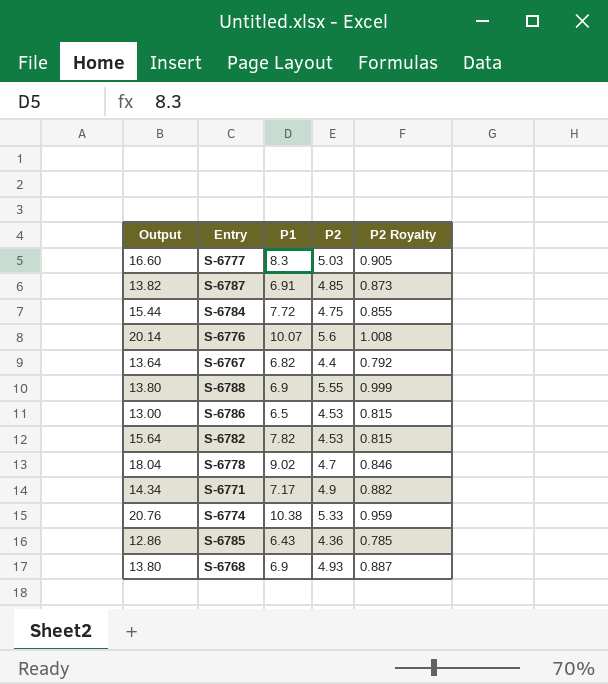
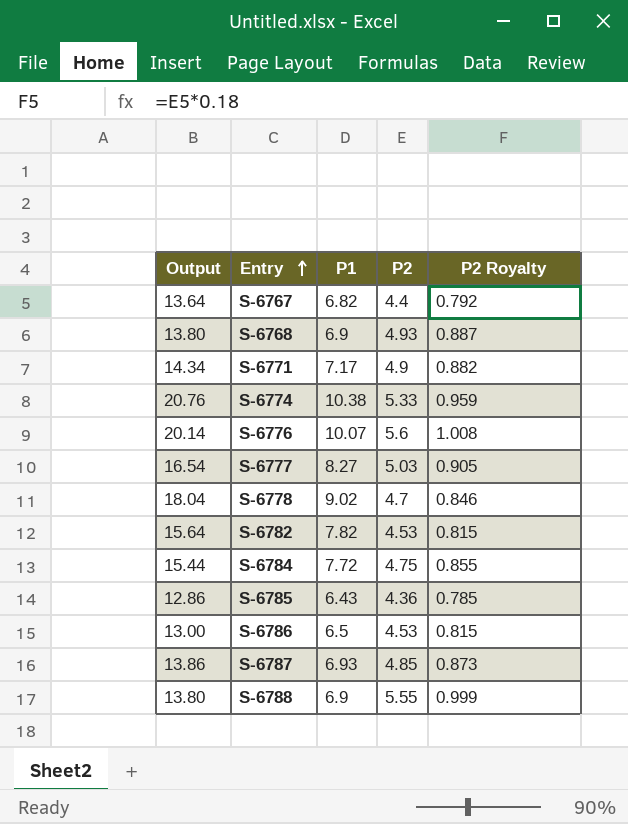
row order: none -> Entry ascending
S-6777 | Output: 16.60 -> 16.54
S-6777 | P1: 8.3 -> 8.27
S-6787 | Output: 13.82 -> 13.86
S-6787 | P1: 6.91 -> 6.93

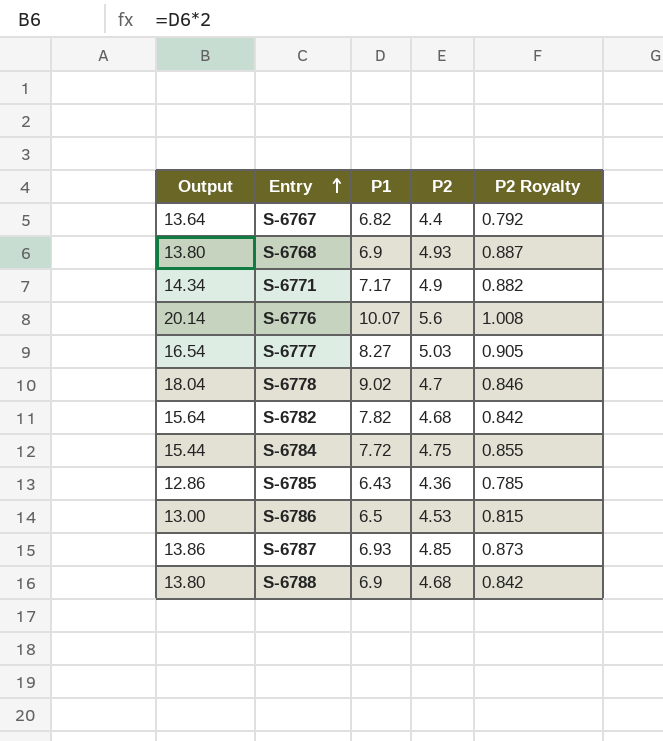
row S-6774: 20.76 | 10.38 | 5.33 | 0.959 -> none
S-6782 | P2: 4.53 -> 4.68
S-6782 | P2 Royalty: 0.815 -> 0.842
S-6788 | P2: 5.55 -> 4.68
S-6788 | P2 Royalty: 0.999 -> 0.842

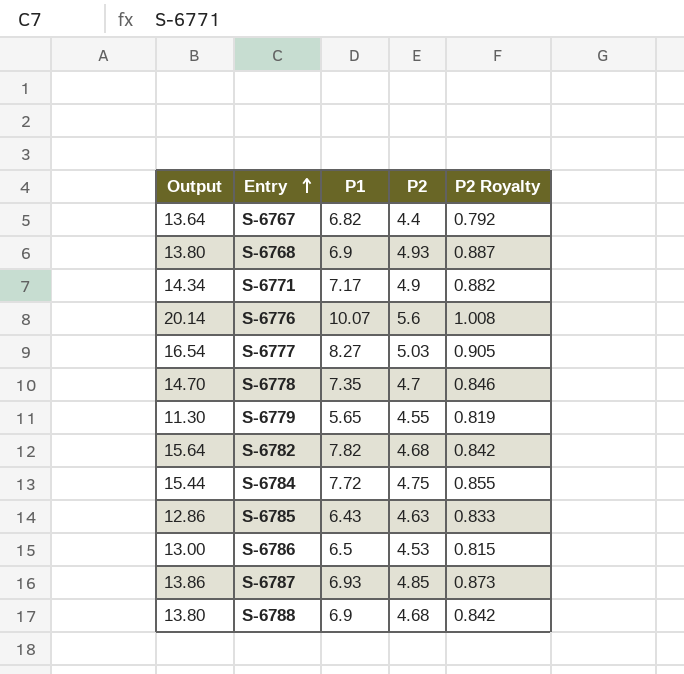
S-6778 | Output: 18.04 -> 14.70
S-6778 | P1: 9.02 -> 7.35
row S-6779: none -> 11.30 | 5.65 | 4.55 | 0.819
S-6785 | P2: 4.36 -> 4.63
S-6785 | P2 Royalty: 0.785 -> 0.833

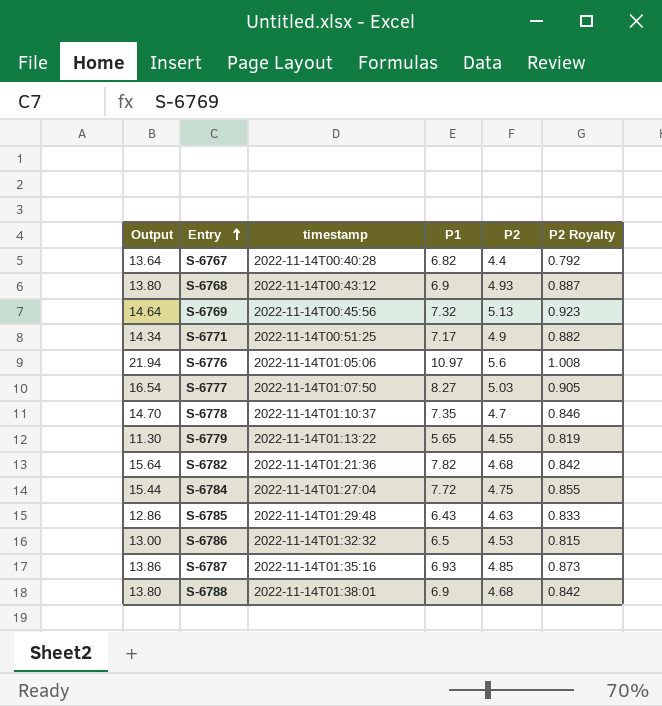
column timestamp | position: none -> 3
row S-6769: none -> 14.64 | 2022-11-14T00:45:56 | 7.32 | 5.13 | 0.923
S-6776 | Output: 20.14 -> 21.94
S-6776 | P1: 10.07 -> 10.97

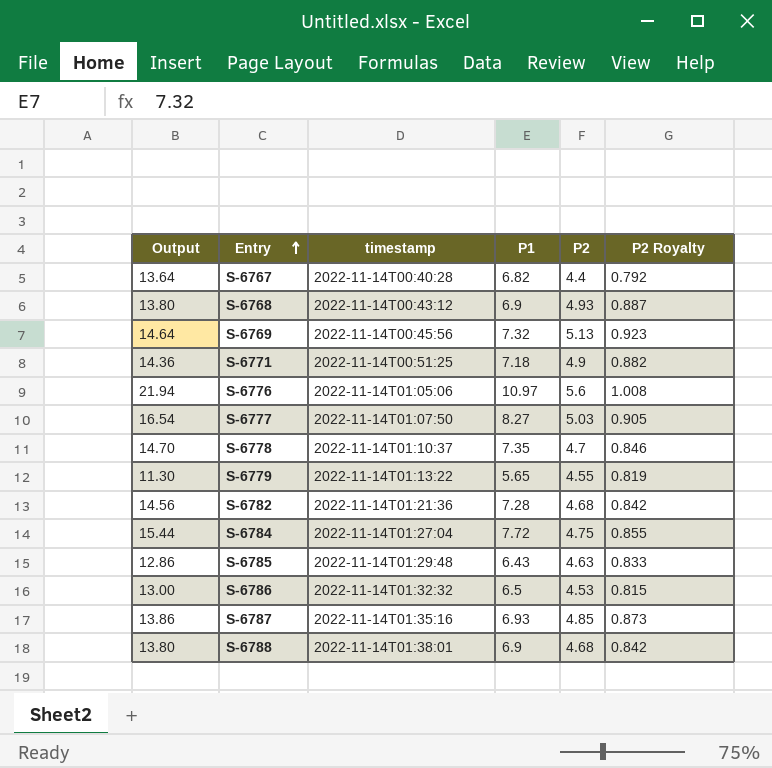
S-6771 | Output: 14.34 -> 14.36
S-6771 | P1: 7.17 -> 7.18
S-6782 | Output: 15.64 -> 14.56
S-6782 | P1: 7.82 -> 7.28

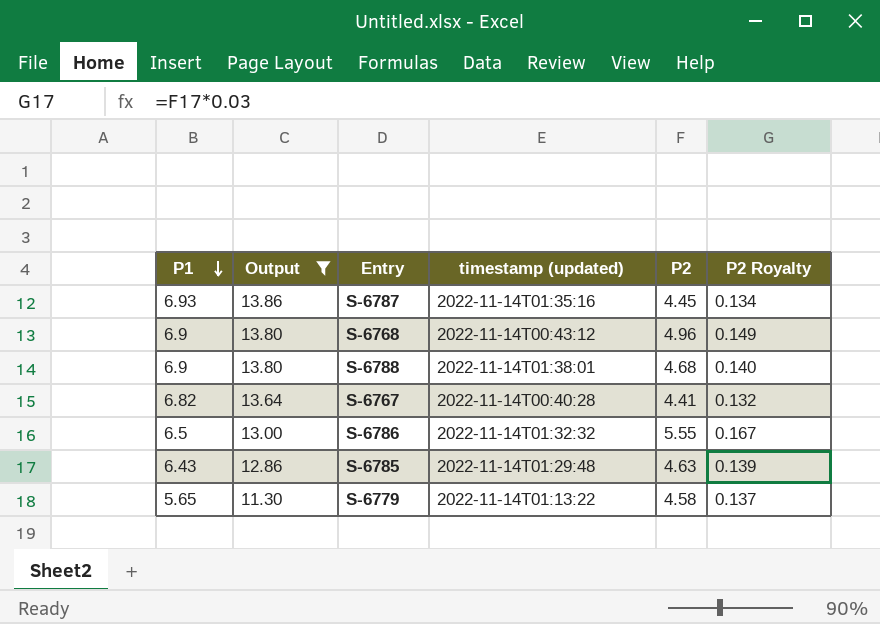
filter: none -> Output <= 13.86
row order: Entry ascending -> P1 descending
column P1 | position: 4 -> 1
column name: timestamp -> timestamp (updated)
column P2 Royalty | formula: [P2] * 0.18 -> [P2] * 0.03
S-6787 | P2: 4.85 -> 4.45
S-6768 | P2: 4.93 -> 4.96
S-6767 | P2: 4.4 -> 4.41
S-6786 | P2: 4.53 -> 5.55
S-6779 | P2: 4.55 -> 4.58

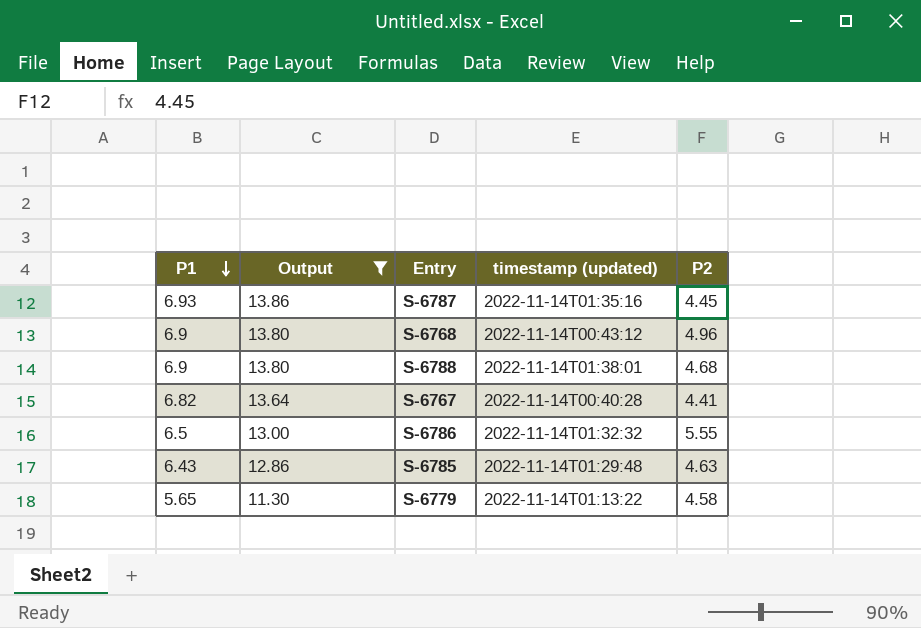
column P2 Royalty | formula: [P2] * 0.03 -> none

